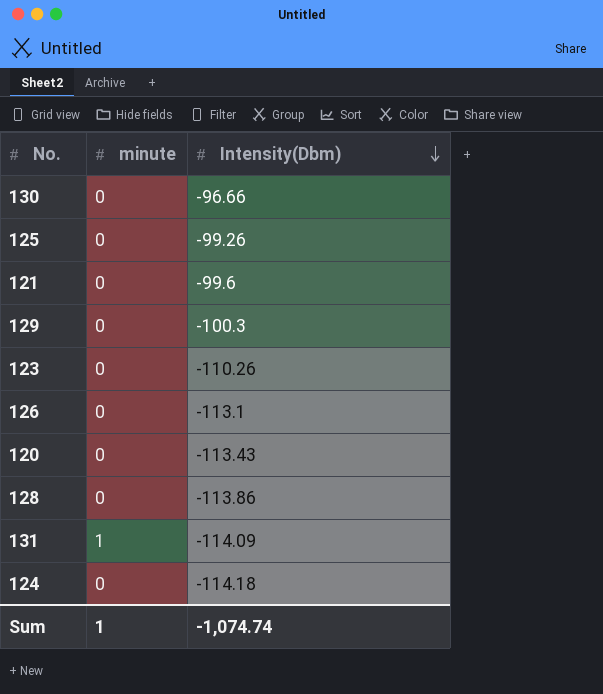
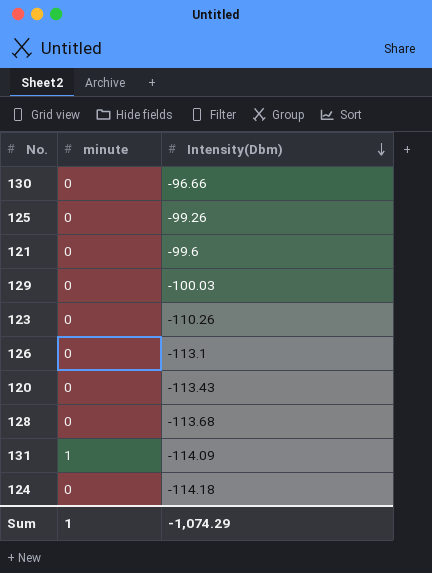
129 | Intensity(Dbm): -100.3 -> -100.03
128 | Intensity(Dbm): -113.86 -> -113.68
Sum | Intensity(Dbm): -1,074.74 -> -1,074.29

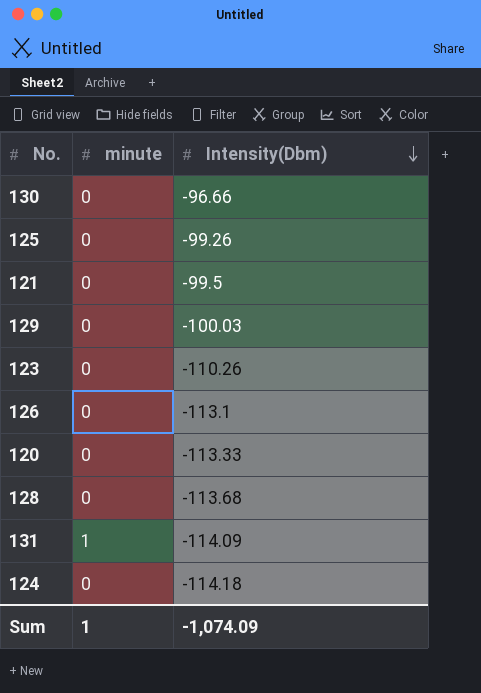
121 | Intensity(Dbm): -99.6 -> -99.5
120 | Intensity(Dbm): -113.43 -> -113.33
Sum | Intensity(Dbm): -1,074.29 -> -1,074.09

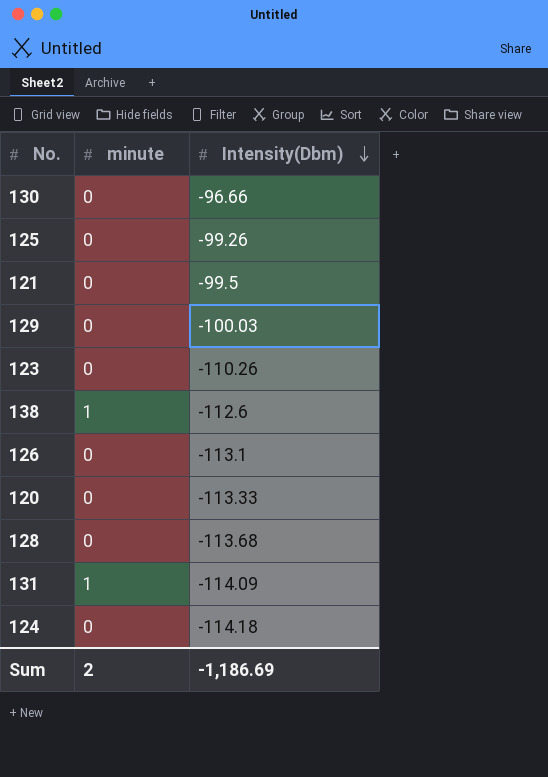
row 138: none -> 1 | -112.6
Sum | minute: 1 -> 2
Sum | Intensity(Dbm): -1,074.09 -> -1,186.69

